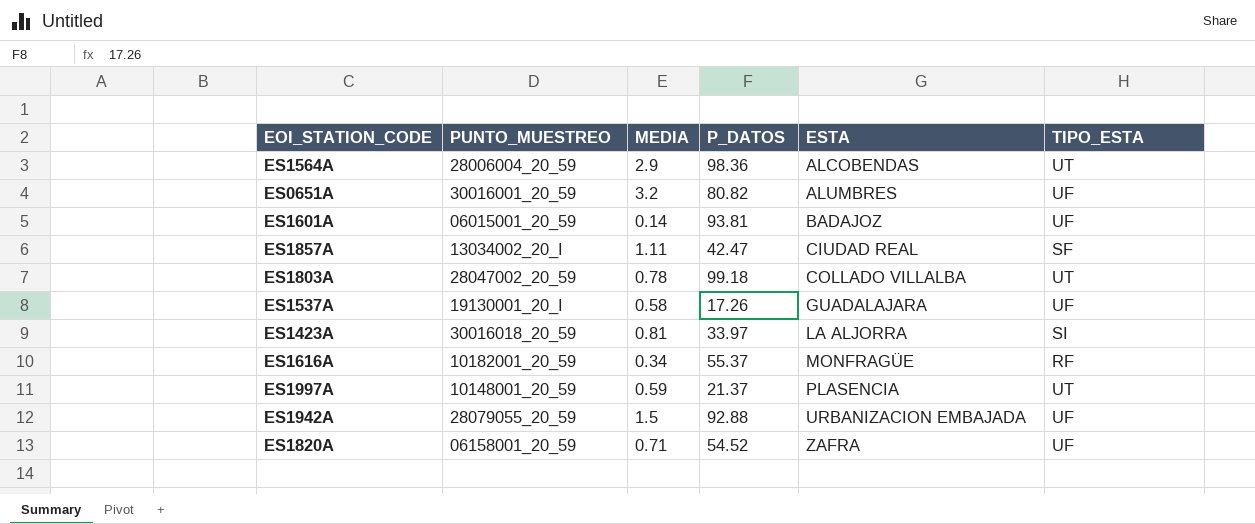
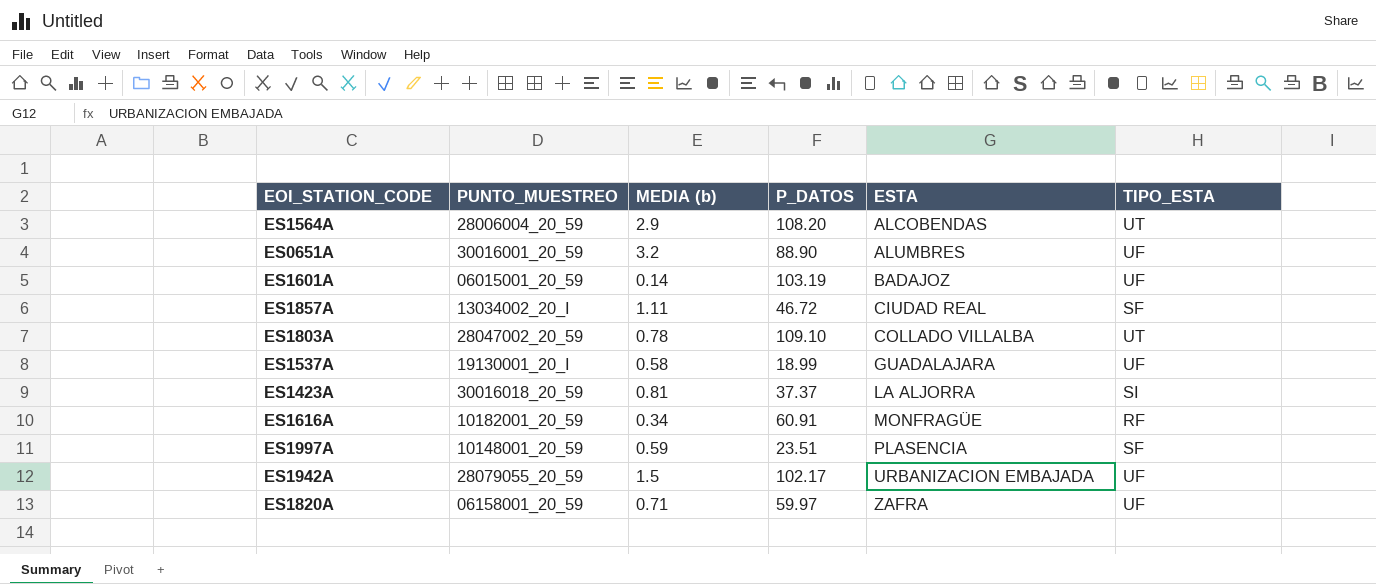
column name: MEDIA -> MEDIA (b)
ES1564A | P_DATOS: 98.36 -> 108.20
ES0651A | P_DATOS: 80.82 -> 88.90
ES1601A | P_DATOS: 93.81 -> 103.19
ES1857A | P_DATOS: 42.47 -> 46.72
ES1803A | P_DATOS: 99.18 -> 109.10
ES1537A | P_DATOS: 17.26 -> 18.99
ES1423A | P_DATOS: 33.97 -> 37.37
ES1616A | P_DATOS: 55.37 -> 60.91
ES1997A | P_DATOS: 21.37 -> 23.51
ES1997A | TIPO_ESTA: UT -> SF
ES1942A | P_DATOS: 92.88 -> 102.17
ES1820A | P_DATOS: 54.52 -> 59.97

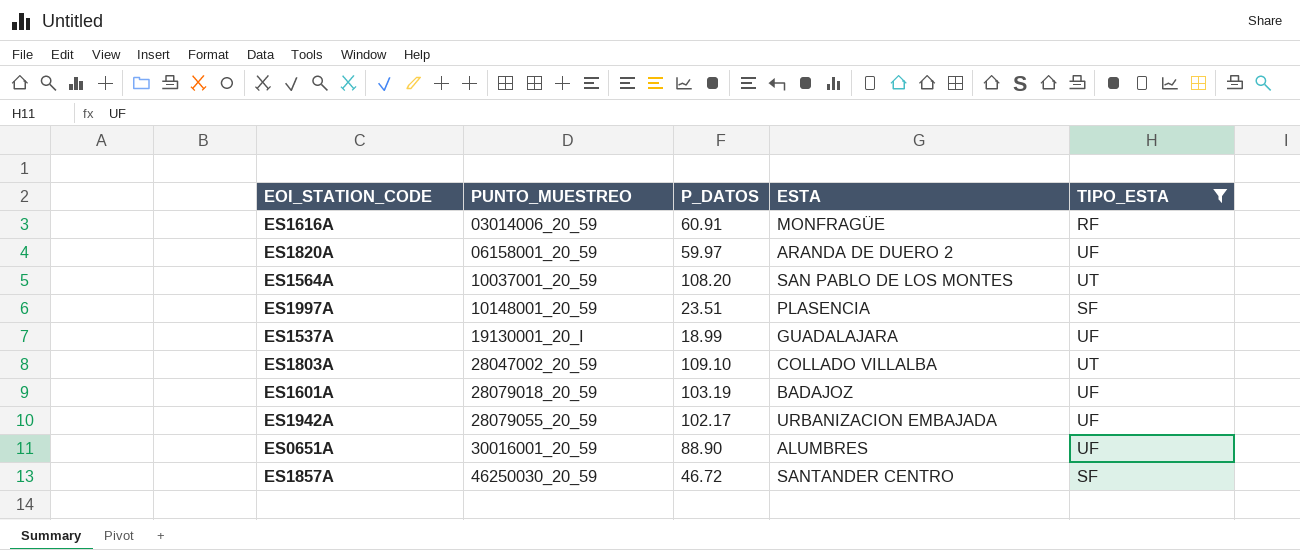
filter: none -> TIPO_ESTA != SI
row order: ESTA ascending -> PUNTO_MUESTREO ascending
column MEDIA (b) | position: 3 -> none
ES1616A | PUNTO_MUESTREO: 10182001_20_59 -> 03014006_20_59
ES1820A | ESTA: ZAFRA -> ARANDA DE DUERO 2
ES1564A | PUNTO_MUESTREO: 28006004_20_59 -> 10037001_20_59
ES1564A | ESTA: ALCOBENDAS -> SAN PABLO DE LOS MONTES
ES1601A | PUNTO_MUESTREO: 06015001_20_59 -> 28079018_20_59
ES1857A | PUNTO_MUESTREO: 13034002_20_I -> 46250030_20_59
ES1857A | ESTA: CIUDAD REAL -> SANTANDER CENTRO

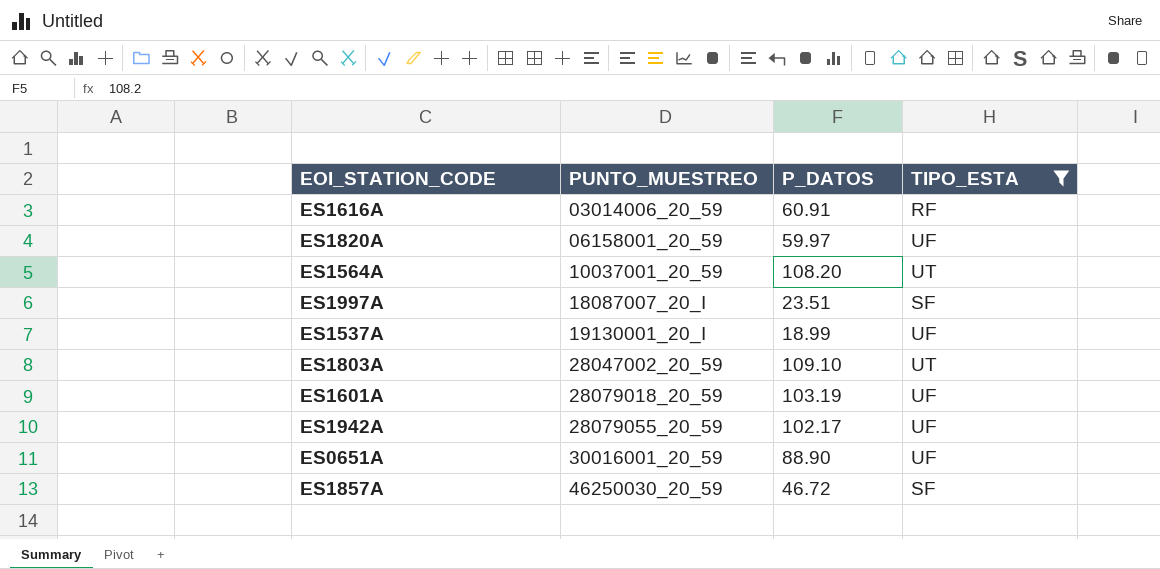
column ESTA | position: 4 -> none
ES1997A | PUNTO_MUESTREO: 10148001_20_59 -> 18087007_20_I

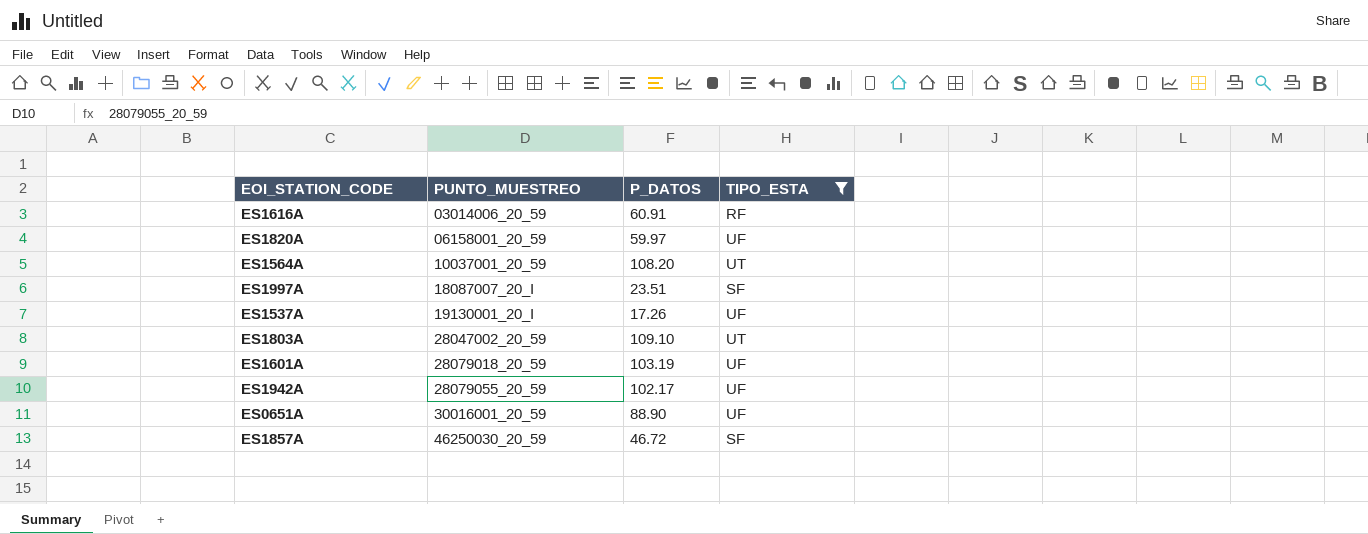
ES1537A | P_DATOS: 18.99 -> 17.26

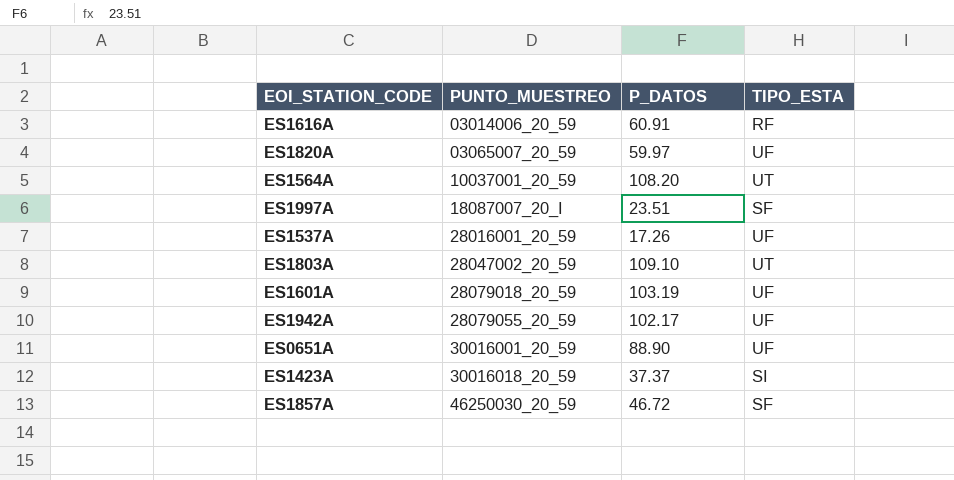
filter: TIPO_ESTA != SI -> none
ES1820A | PUNTO_MUESTREO: 06158001_20_59 -> 03065007_20_59
ES1537A | PUNTO_MUESTREO: 19130001_20_I -> 28016001_20_59

